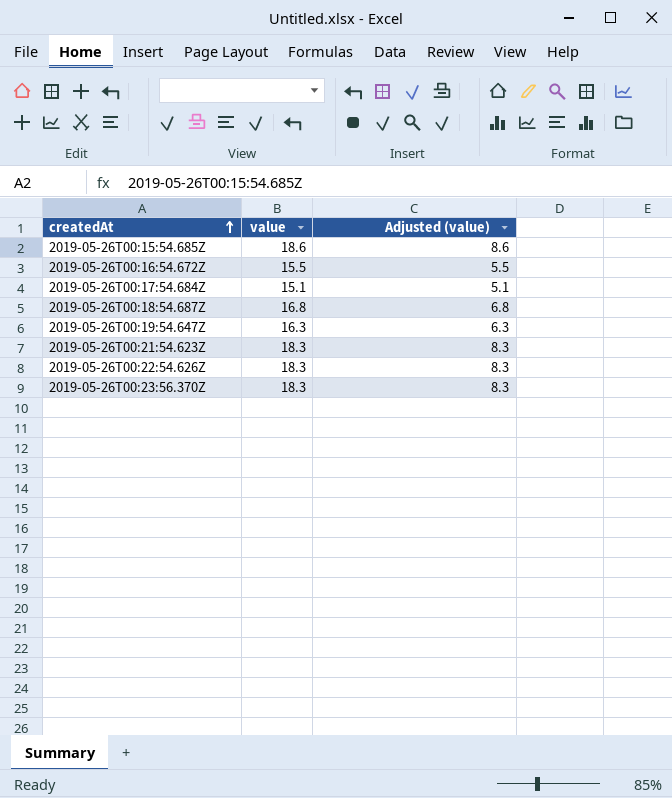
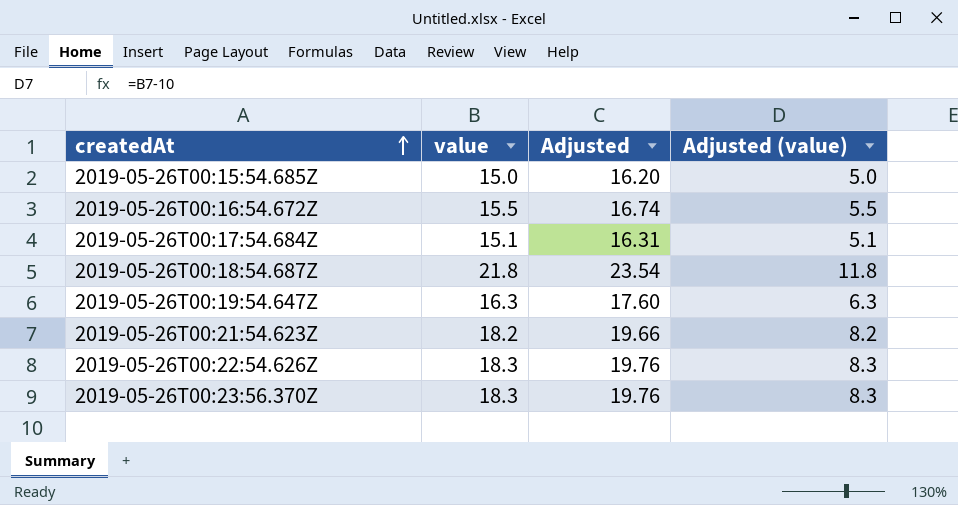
column Adjusted | formula: none -> [value] * 1.08
2019-05-26T00:15:54.685Z | value: 18.6 -> 15.0
2019-05-26T00:15:54.685Z | Adjusted (value): 8.6 -> 5.0
2019-05-26T00:18:54.687Z | value: 16.8 -> 21.8
2019-05-26T00:18:54.687Z | Adjusted (value): 6.8 -> 11.8
2019-05-26T00:21:54.623Z | value: 18.3 -> 18.2
2019-05-26T00:21:54.623Z | Adjusted (value): 8.3 -> 8.2

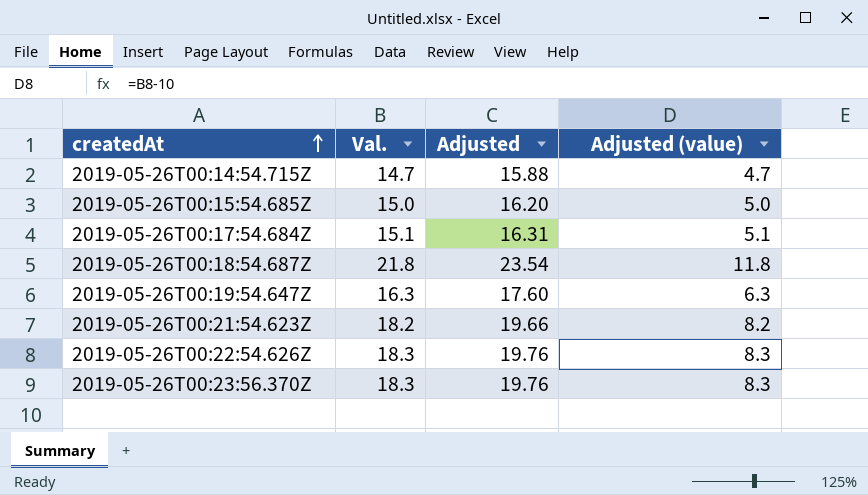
column name: value -> Val.
row 2019-05-26T00:16:54.672Z: 15.5 | 16.74 | 5.5 -> none
row 2019-05-26T00:14:54.715Z: none -> 14.7 | 15.88 | 4.7

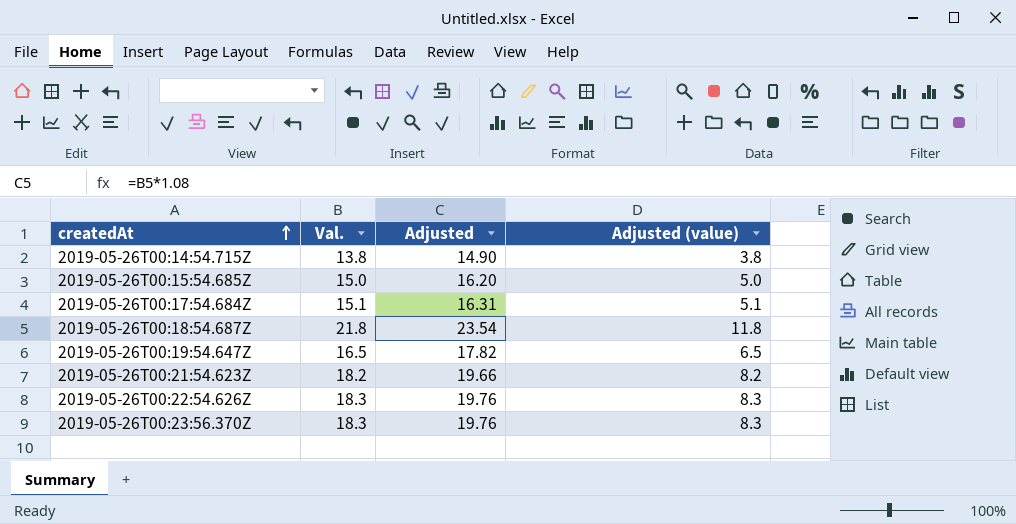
2019-05-26T00:14:54.715Z | Val.: 14.7 -> 13.8
2019-05-26T00:14:54.715Z | Adjusted: 15.88 -> 14.90
2019-05-26T00:14:54.715Z | Adjusted (value): 4.7 -> 3.8
2019-05-26T00:19:54.647Z | Val.: 16.3 -> 16.5
2019-05-26T00:19:54.647Z | Adjusted: 17.60 -> 17.82
2019-05-26T00:19:54.647Z | Adjusted (value): 6.3 -> 6.5

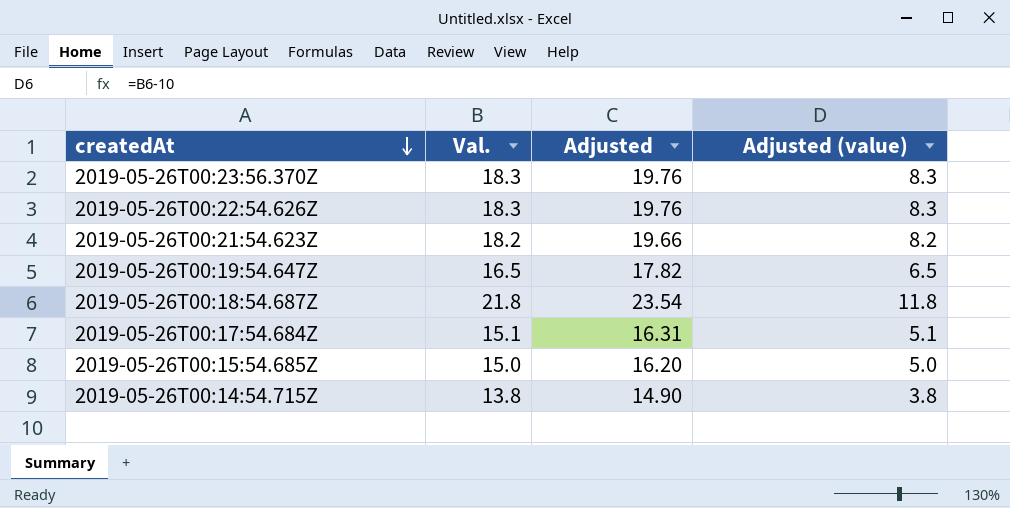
row order: createdAt ascending -> createdAt descending

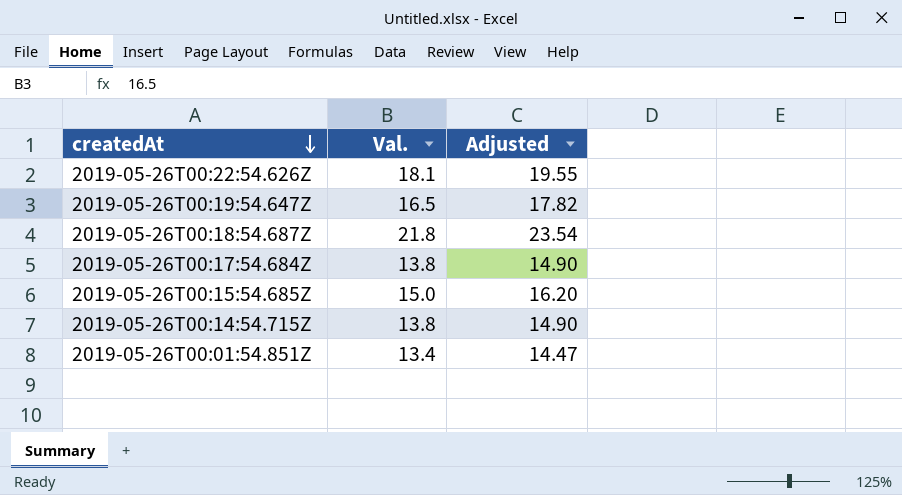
column Adjusted (value) | formula: [Val.] - 10 -> none
row 2019-05-26T00:23:56.370Z: 18.3 | 19.76 | 8.3 -> none
row 2019-05-26T00:21:54.623Z: 18.2 | 19.66 | 8.2 -> none
2019-05-26T00:22:54.626Z | Val.: 18.3 -> 18.1
2019-05-26T00:22:54.626Z | Adjusted: 19.76 -> 19.55
2019-05-26T00:17:54.684Z | Val.: 15.1 -> 13.8
2019-05-26T00:17:54.684Z | Adjusted: 16.31 -> 14.90
row 2019-05-26T00:01:54.851Z: none -> 13.4 | 14.47

